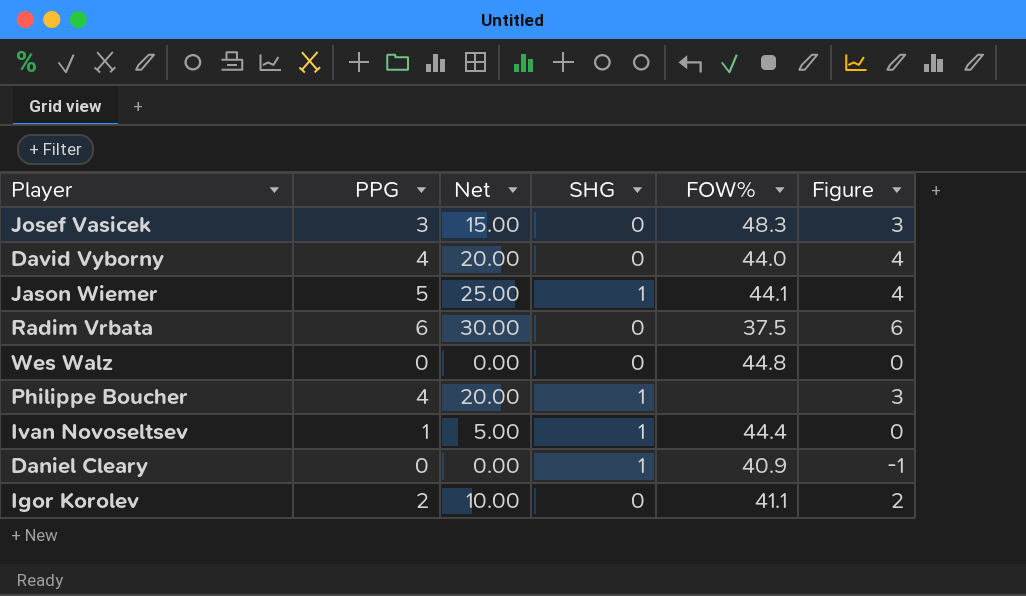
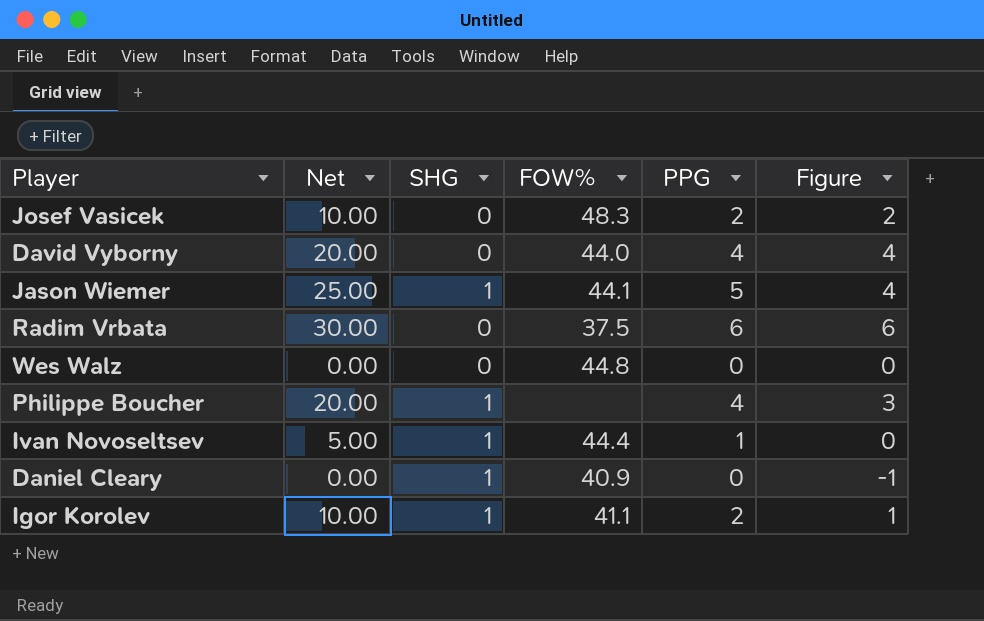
column PPG | position: 2 -> 5
Josef Vasicek | Net: 15.00 -> 10.00
Josef Vasicek | PPG: 3 -> 2
Josef Vasicek | Figure: 3 -> 2
Igor Korolev | SHG: 0 -> 1
Igor Korolev | Figure: 2 -> 1

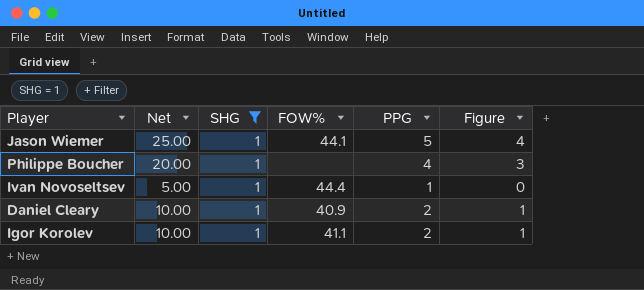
filter: none -> SHG = 1
Daniel Cleary | Net: 0.00 -> 10.00
Daniel Cleary | PPG: 0 -> 2
Daniel Cleary | Figure: -1 -> 1

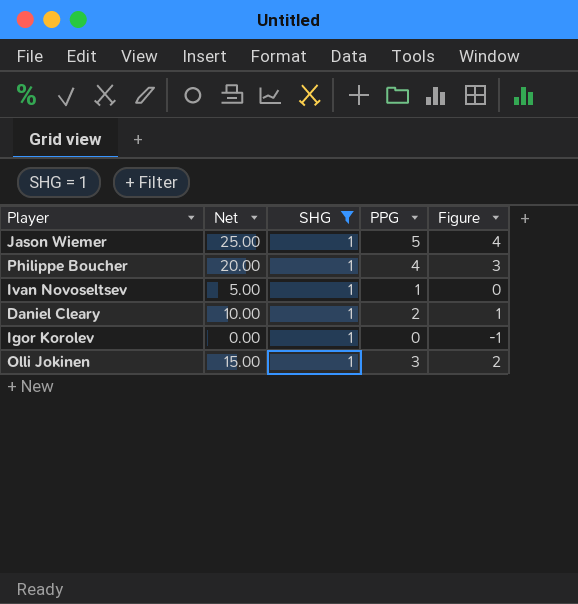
column FOW% | position: 4 -> none
Igor Korolev | Net: 10.00 -> 0.00
Igor Korolev | PPG: 2 -> 0
Igor Korolev | Figure: 1 -> -1
row Olli Jokinen: none -> 15.00 | 1 | 3 | 2

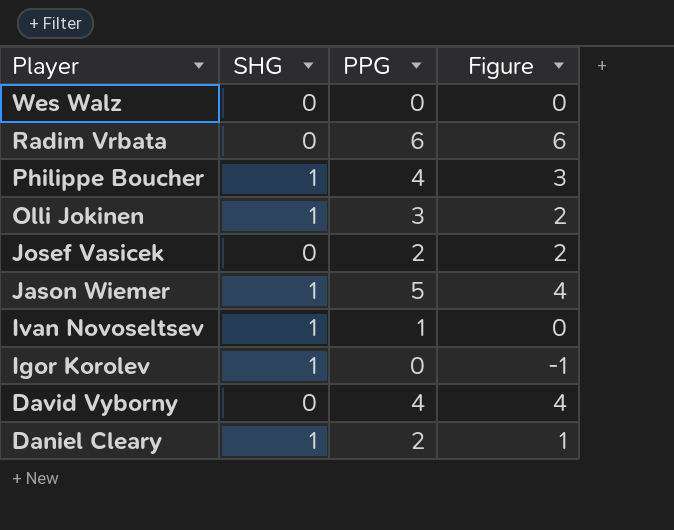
filter: SHG = 1 -> none
row order: none -> Player descending
column Net | formula: [PPG] * 5 -> none

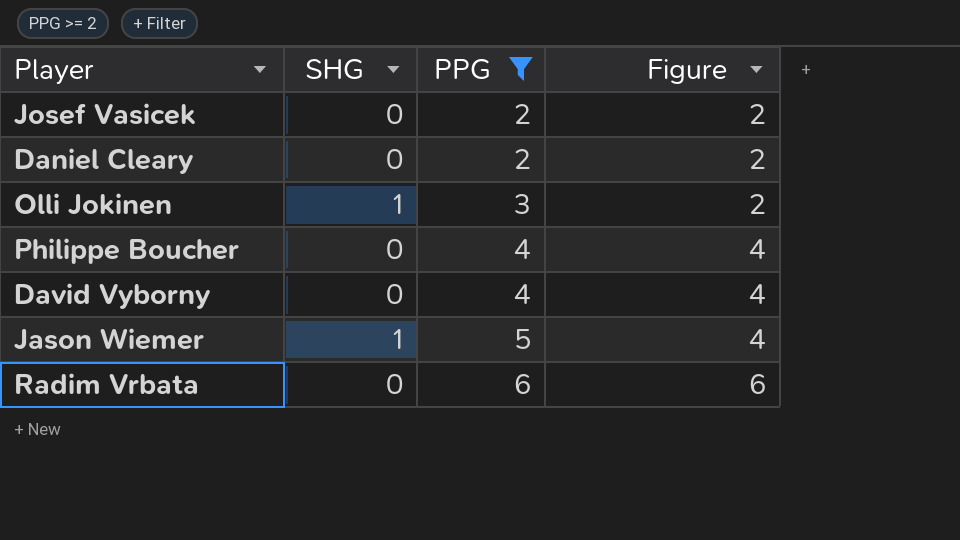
filter: none -> PPG >= 2
row order: Player descending -> PPG ascending
Daniel Cleary | SHG: 1 -> 0
Daniel Cleary | Figure: 1 -> 2
Philippe Boucher | SHG: 1 -> 0
Philippe Boucher | Figure: 3 -> 4

